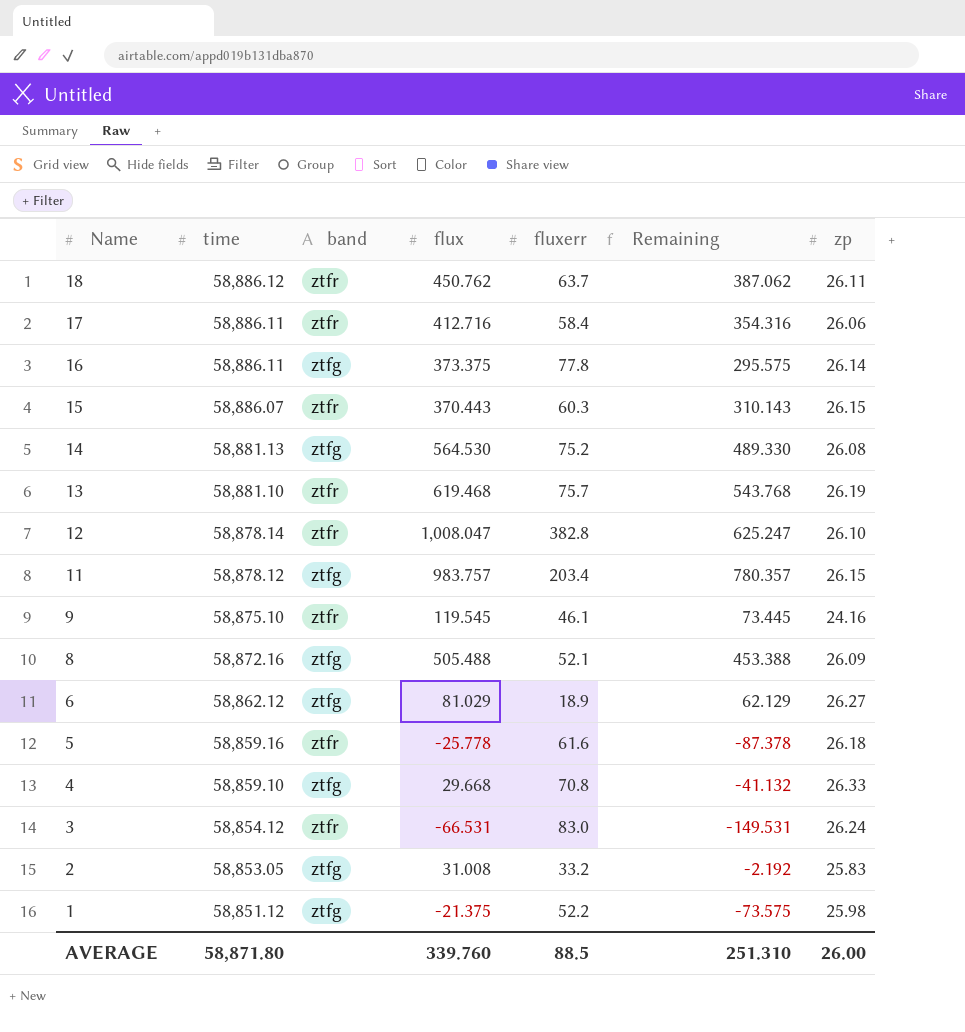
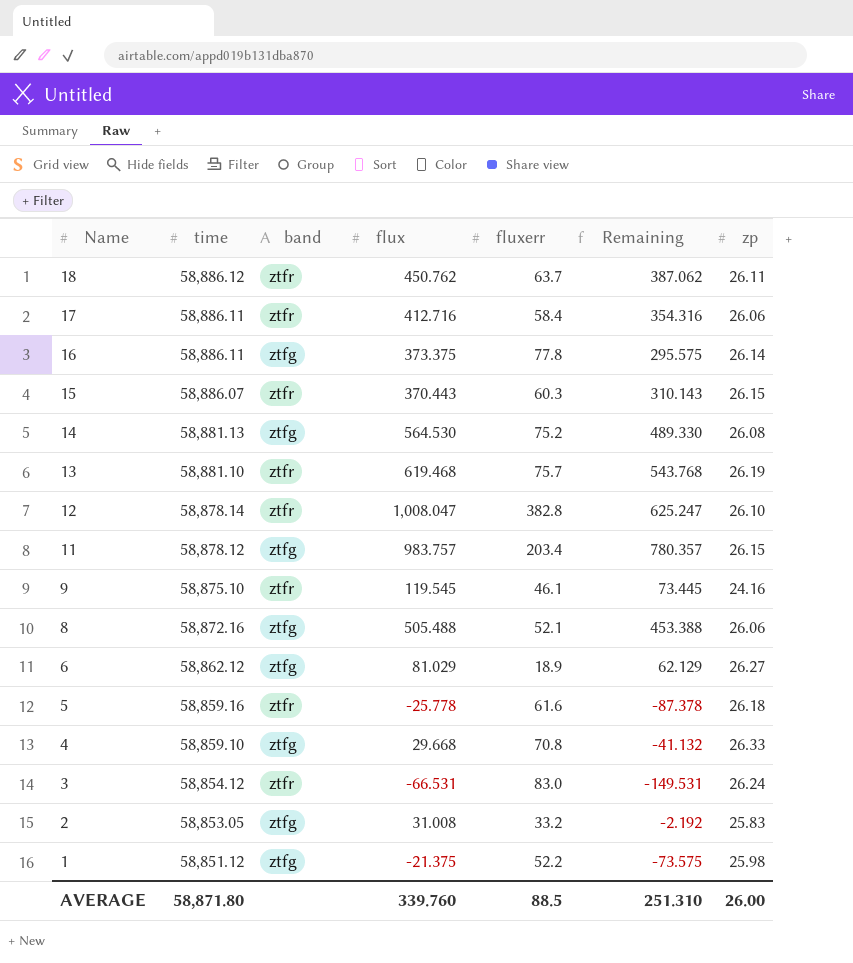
8 | zp: 26.09 -> 26.06

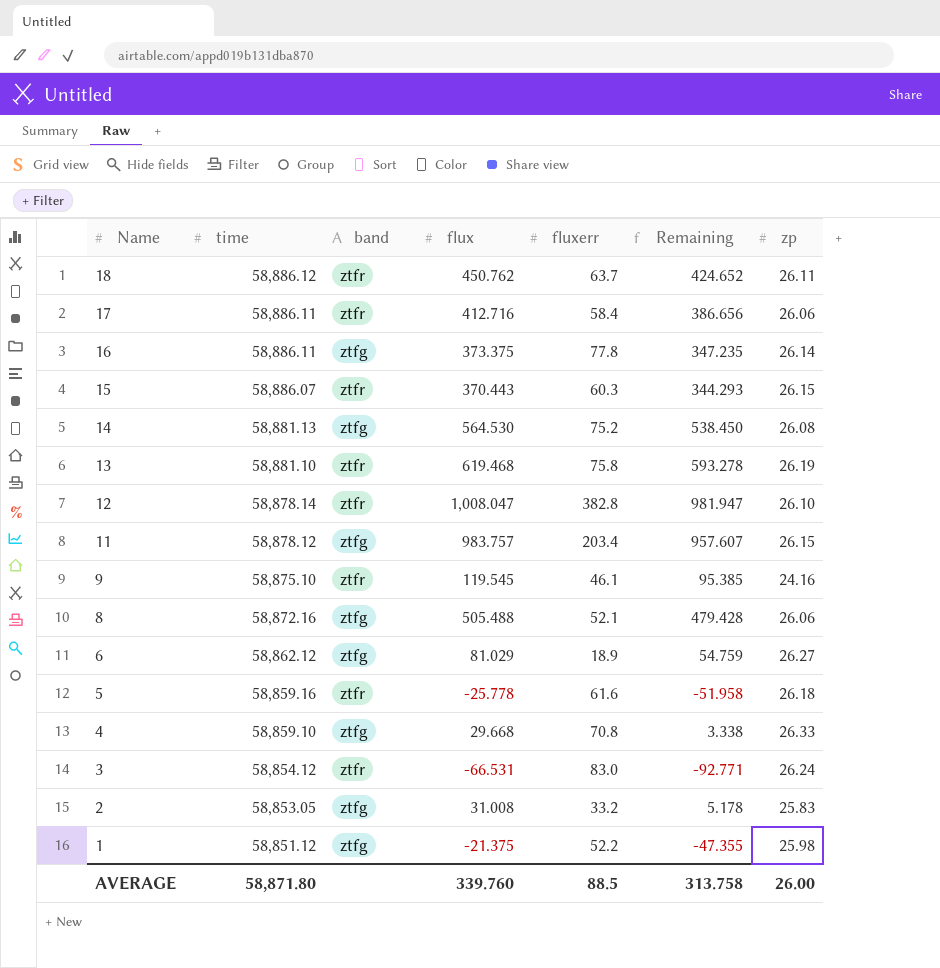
column Remaining | formula: [flux] - [fluxerr] -> [flux] - [zp]
13 | fluxerr: 75.7 -> 75.8
AVERAGE | Remaining: 251.310 -> 313.758

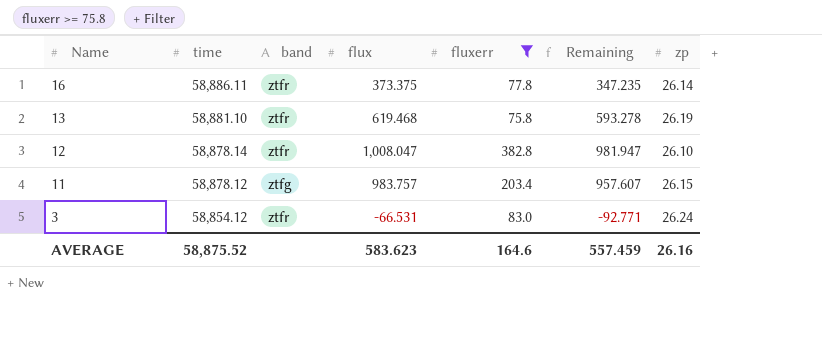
filter: none -> fluxerr >= 75.8
16 | band: ztfg -> ztfr
AVERAGE | time: 58,871.80 -> 58,875.52
AVERAGE | flux: 339.760 -> 583.623
AVERAGE | fluxerr: 88.5 -> 164.6
AVERAGE | Remaining: 313.758 -> 557.459
AVERAGE | zp: 26.00 -> 26.16

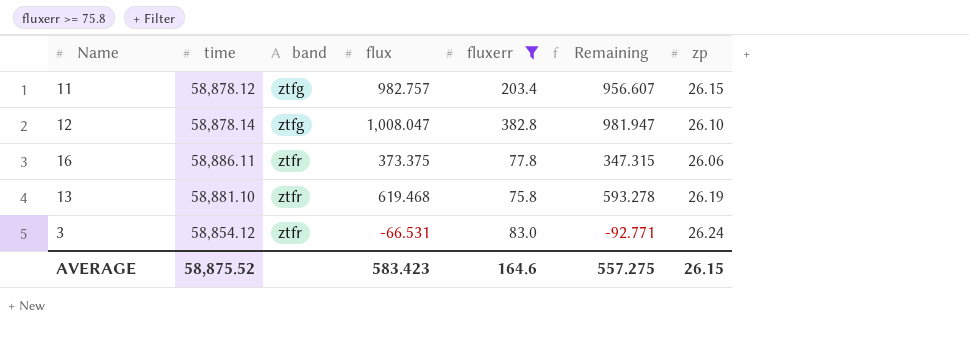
row order: Name descending -> band ascending
11 | flux: 983.757 -> 982.757
11 | Remaining: 957.607 -> 956.607
12 | band: ztfr -> ztfg
16 | Remaining: 347.235 -> 347.315
16 | zp: 26.14 -> 26.06
AVERAGE | flux: 583.623 -> 583.423
AVERAGE | Remaining: 557.459 -> 557.275
AVERAGE | zp: 26.16 -> 26.15

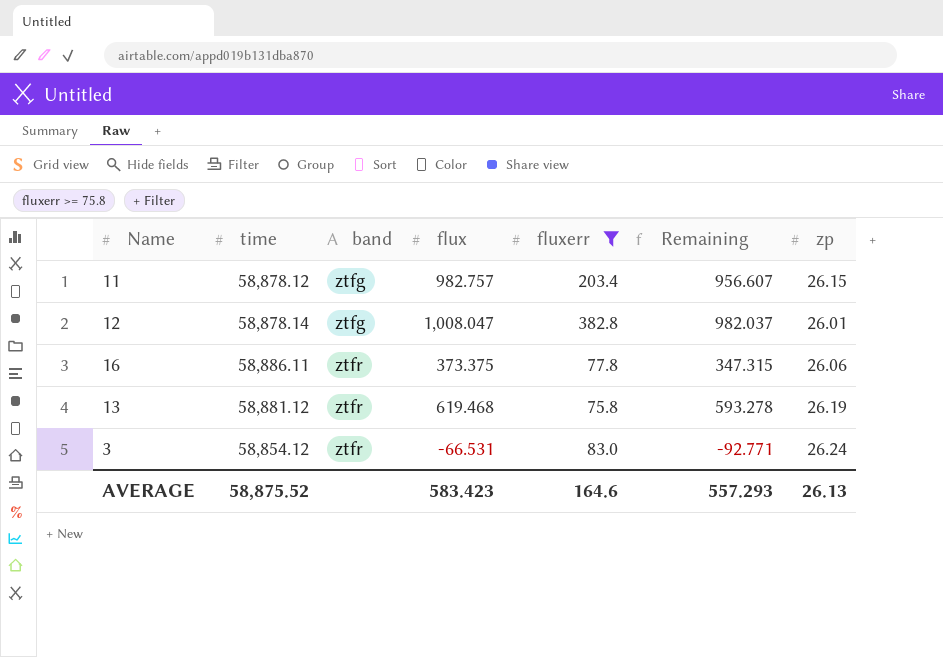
12 | Remaining: 981.947 -> 982.037
12 | zp: 26.10 -> 26.01
13 | time: 58,881.10 -> 58,881.12
AVERAGE | Remaining: 557.275 -> 557.293
AVERAGE | zp: 26.15 -> 26.13

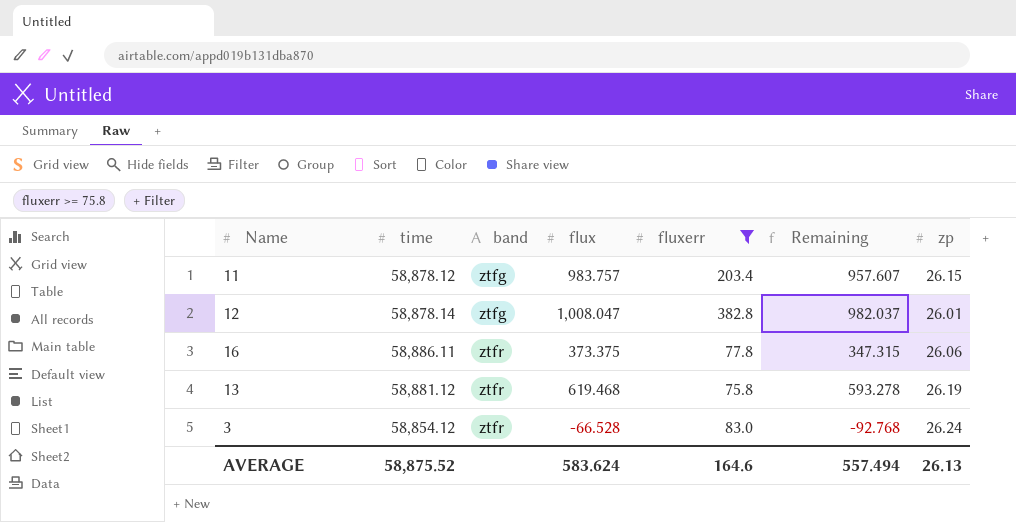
11 | flux: 982.757 -> 983.757
11 | Remaining: 956.607 -> 957.607
3 | flux: -66.531 -> -66.528
3 | Remaining: -92.771 -> -92.768
AVERAGE | flux: 583.423 -> 583.624
AVERAGE | Remaining: 557.293 -> 557.494

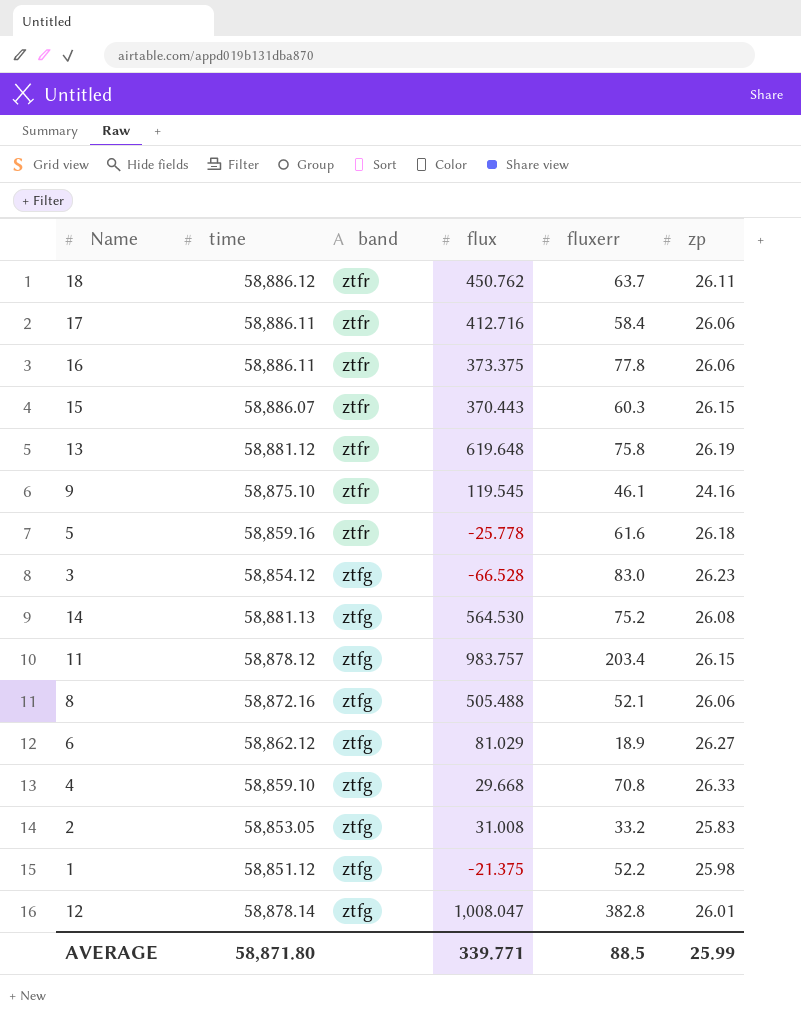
filter: fluxerr >= 75.8 -> none
row order: band ascending -> band descending
column Remaining | formula: [flux] - [zp] -> none
13 | flux: 619.468 -> 619.648
3 | band: ztfr -> ztfg
3 | zp: 26.24 -> 26.23
AVERAGE | time: 58,875.52 -> 58,871.80
AVERAGE | flux: 583.624 -> 339.771
AVERAGE | fluxerr: 164.6 -> 88.5
AVERAGE | zp: 26.13 -> 25.99

